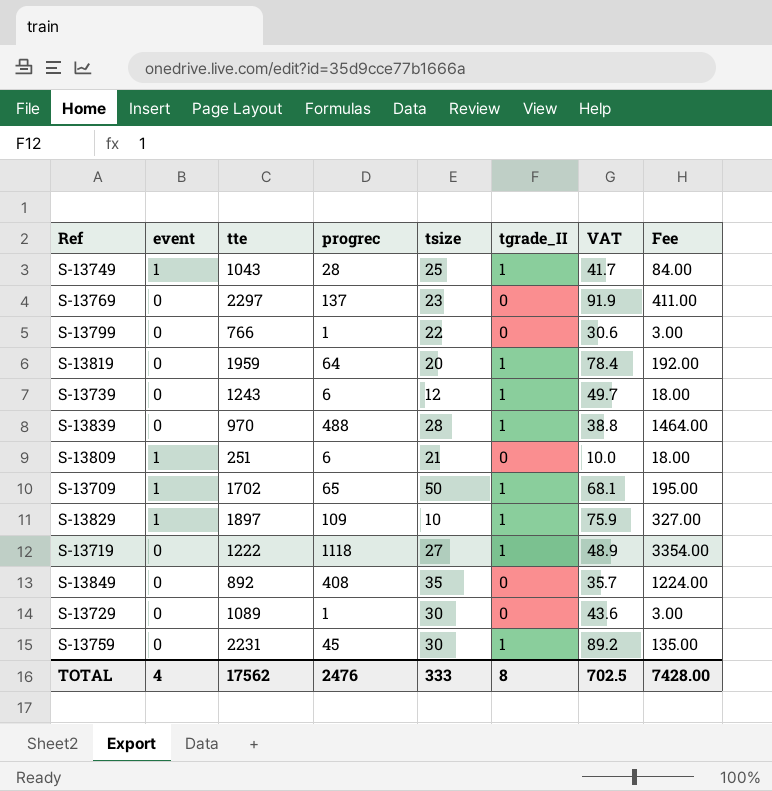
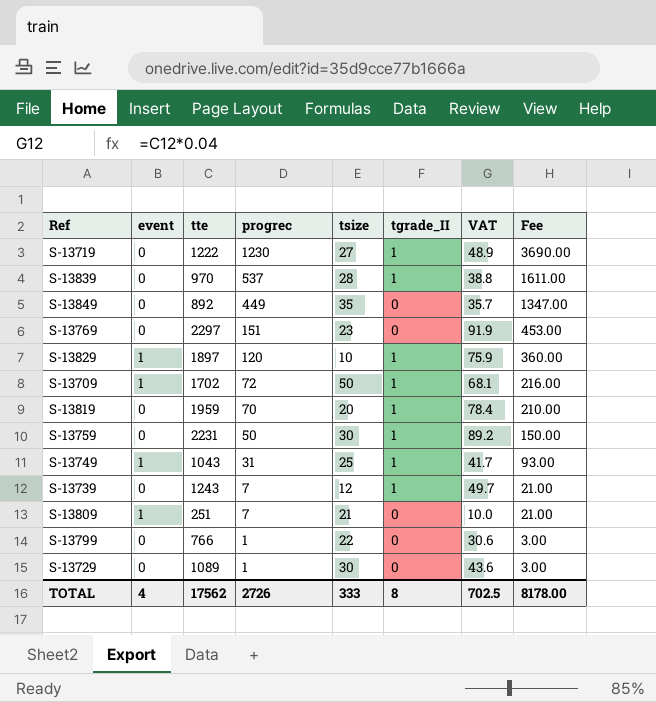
row order: none -> progrec descending
S-13719 | progrec: 1118 -> 1230
S-13719 | Fee: 3354.00 -> 3690.00
S-13839 | progrec: 488 -> 537
S-13839 | Fee: 1464.00 -> 1611.00
S-13849 | progrec: 408 -> 449
S-13849 | Fee: 1224.00 -> 1347.00
S-13769 | progrec: 137 -> 151
S-13769 | Fee: 411.00 -> 453.00
S-13829 | progrec: 109 -> 120
S-13829 | Fee: 327.00 -> 360.00
S-13709 | progrec: 65 -> 72
S-13709 | Fee: 195.00 -> 216.00
S-13819 | progrec: 64 -> 70
S-13819 | Fee: 192.00 -> 210.00
S-13759 | progrec: 45 -> 50
S-13759 | Fee: 135.00 -> 150.00
S-13749 | progrec: 28 -> 31
S-13749 | Fee: 84.00 -> 93.00
S-13739 | progrec: 6 -> 7
S-13739 | Fee: 18.00 -> 21.00
S-13809 | progrec: 6 -> 7
S-13809 | Fee: 18.00 -> 21.00
TOTAL | progrec: 2476 -> 2726
TOTAL | Fee: 7428.00 -> 8178.00

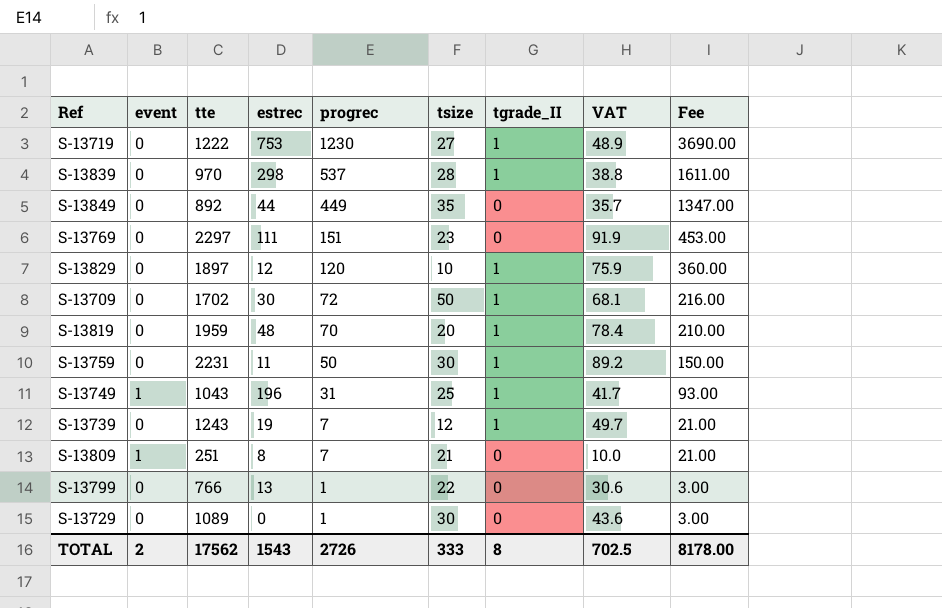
column estrec | position: none -> 4
S-13829 | event: 1 -> 0
S-13709 | event: 1 -> 0
TOTAL | event: 4 -> 2

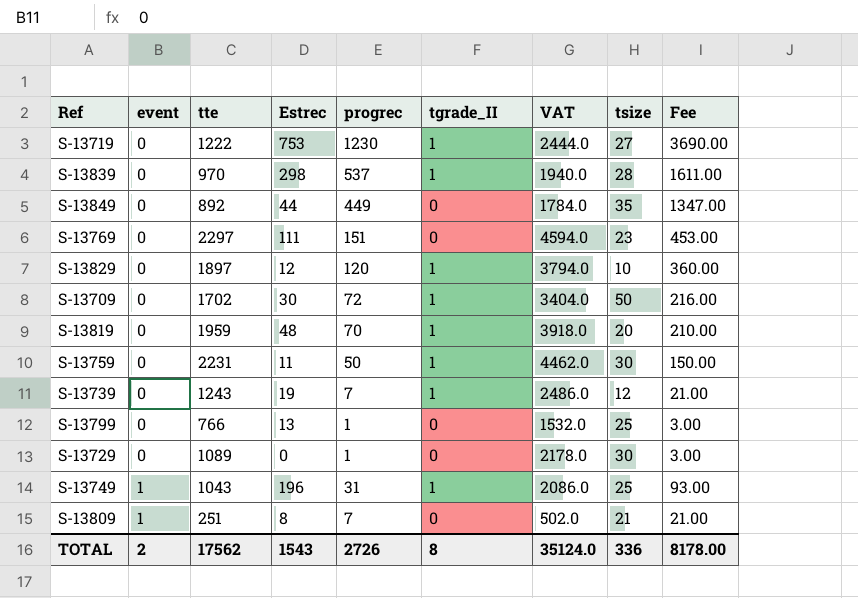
row order: progrec descending -> event ascending
column name: estrec -> Estrec
column VAT | formula: [tte] * 0.04 -> [tte] * 2
column tsize | position: 6 -> 8
S-13799 | tsize: 22 -> 25
TOTAL | VAT: 702.5 -> 35124.0
TOTAL | tsize: 333 -> 336

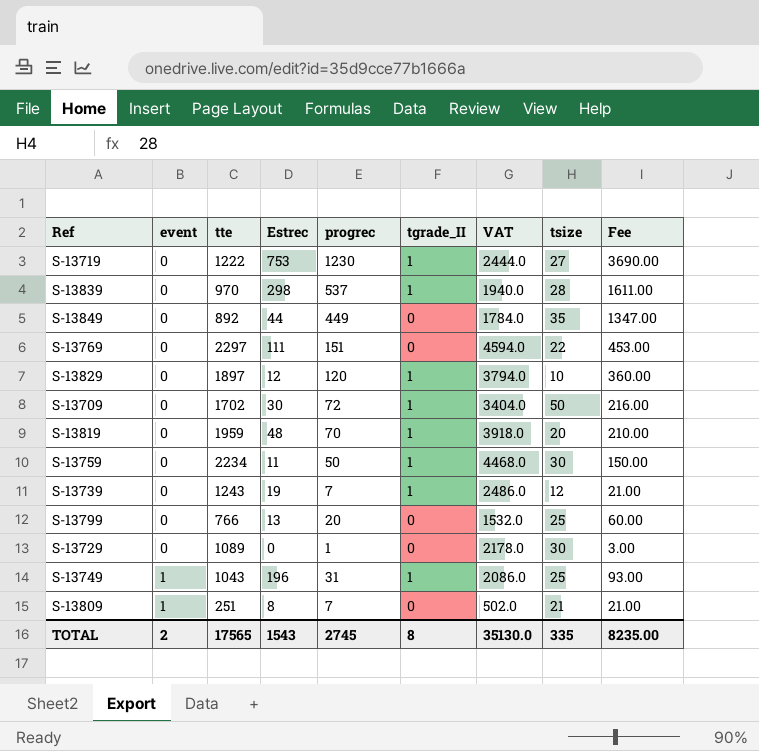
S-13769 | tsize: 23 -> 22
S-13759 | tte: 2231 -> 2234
S-13759 | VAT: 4462.0 -> 4468.0
S-13799 | progrec: 1 -> 20
S-13799 | Fee: 3.00 -> 60.00
TOTAL | tte: 17562 -> 17565
TOTAL | progrec: 2726 -> 2745
TOTAL | VAT: 35124.0 -> 35130.0
TOTAL | tsize: 336 -> 335
TOTAL | Fee: 8178.00 -> 8235.00

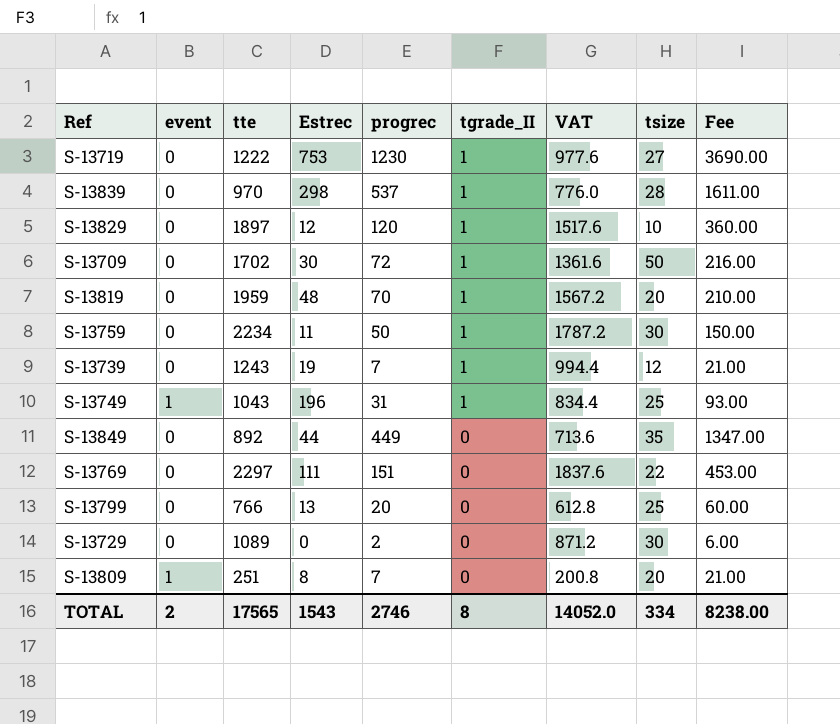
row order: event ascending -> tgrade_II descending
column VAT | formula: [tte] * 2 -> [tte] * 0.8
S-13729 | progrec: 1 -> 2
S-13729 | Fee: 3.00 -> 6.00
S-13809 | tsize: 21 -> 20
TOTAL | progrec: 2745 -> 2746
TOTAL | VAT: 35130.0 -> 14052.0
TOTAL | tsize: 335 -> 334
TOTAL | Fee: 8235.00 -> 8238.00

